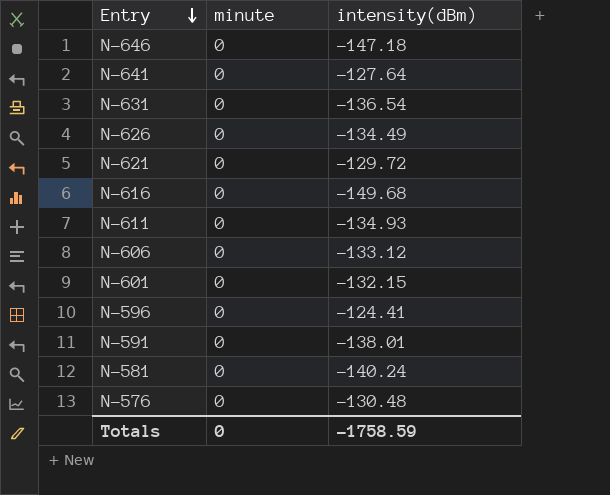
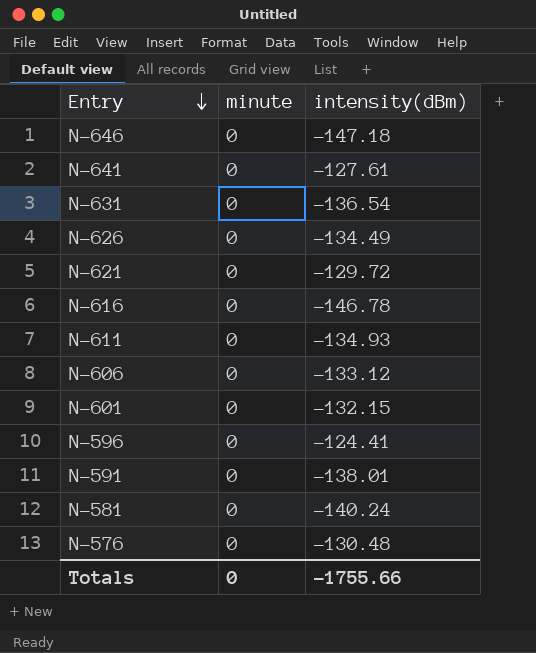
N-641 | intensity(dBm): -127.64 -> -127.61
N-616 | intensity(dBm): -149.68 -> -146.78
Totals | intensity(dBm): -1758.59 -> -1755.66

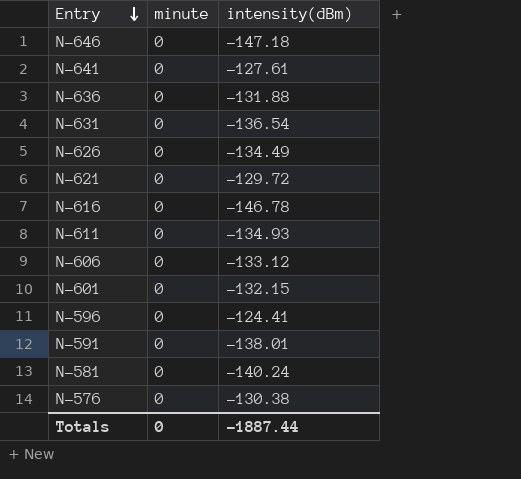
row N-636: none -> 0 | -131.88
N-576 | intensity(dBm): -130.48 -> -130.38
Totals | intensity(dBm): -1755.66 -> -1887.44

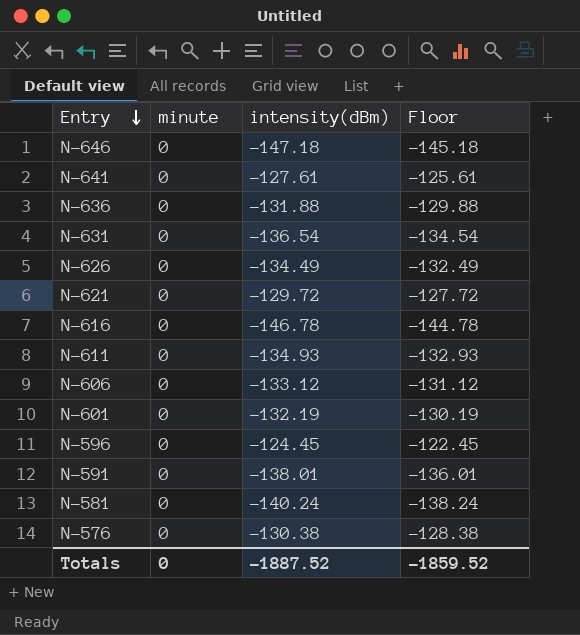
column Floor | formula: none -> [intensity(dBm)] + 2
N-601 | intensity(dBm): -132.15 -> -132.19
N-596 | intensity(dBm): -124.41 -> -124.45
Totals | intensity(dBm): -1887.44 -> -1887.52

